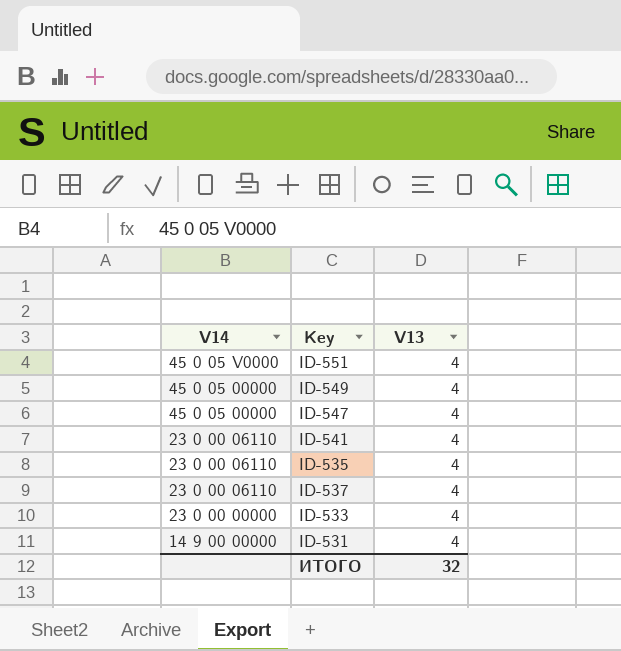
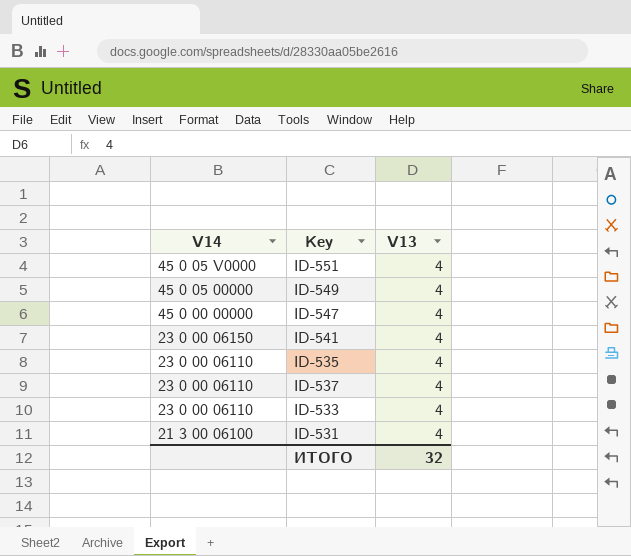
ID-547 | V14: 45 0 05 00000 -> 45 0 00 00000
ID-541 | V14: 23 0 00 06110 -> 23 0 00 06150
ID-533 | V14: 23 0 00 00000 -> 23 0 00 06110
ID-531 | V14: 14 9 00 00000 -> 21 3 00 06100

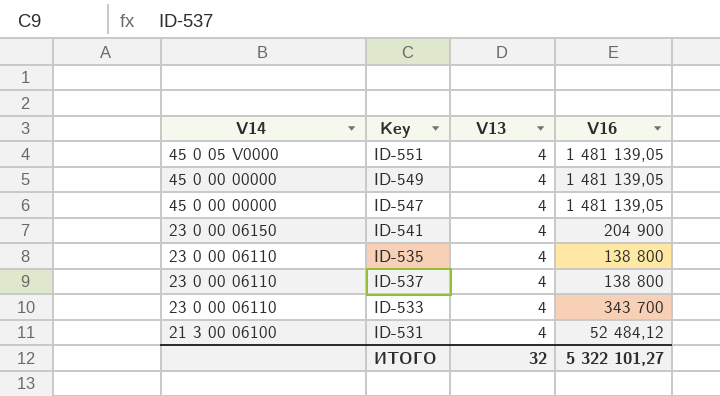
column V16 | position: none -> 4
ID-549 | V14: 45 0 05 00000 -> 45 0 00 00000

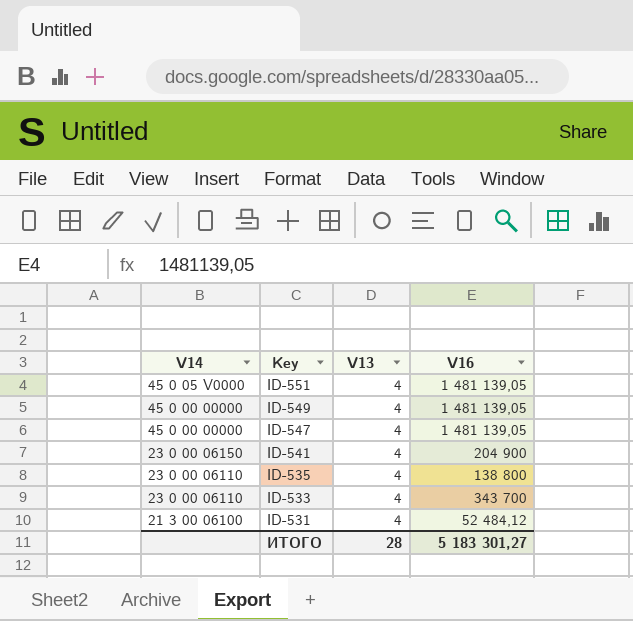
row ID-537: 23 0 00 06110 | 4 | 138 800 -> none
ИТОГО | V13: 32 -> 28
ИТОГО | V16: 5 322 101,27 -> 5 183 301,27

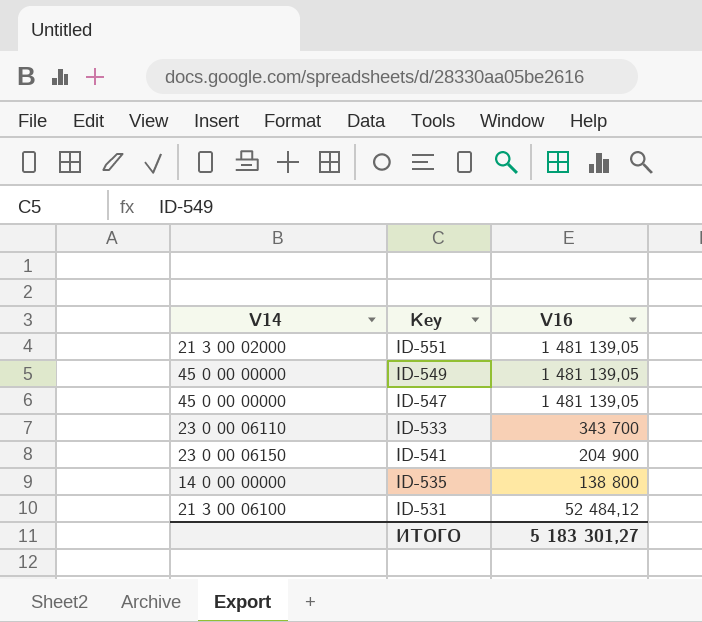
row order: V14 descending -> V16 descending
column V13 | position: 3 -> none
ID-551 | V14: 45 0 05 V0000 -> 21 3 00 02000
ID-535 | V14: 23 0 00 06110 -> 14 0 00 00000

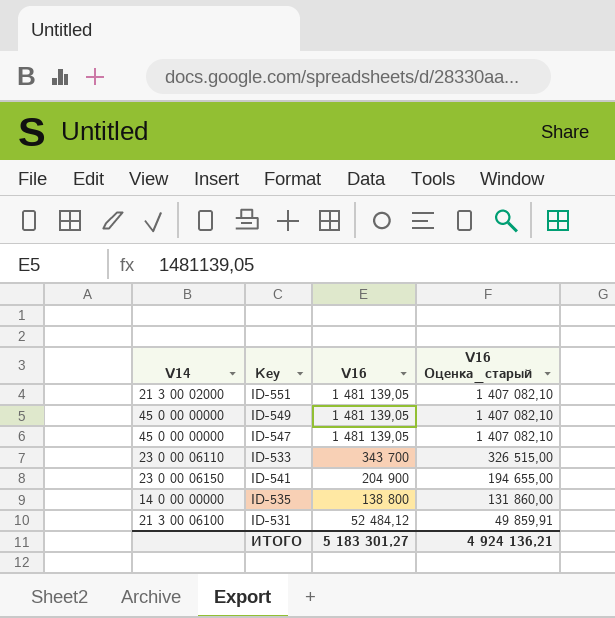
column V16 Оценка_старый | formula: none -> [V16] * 0,95

